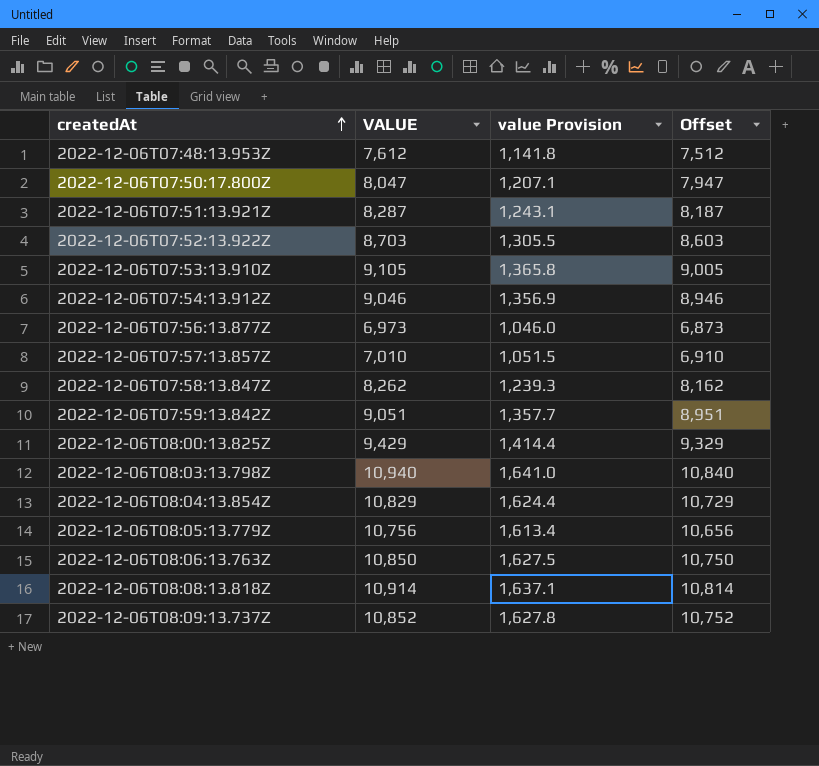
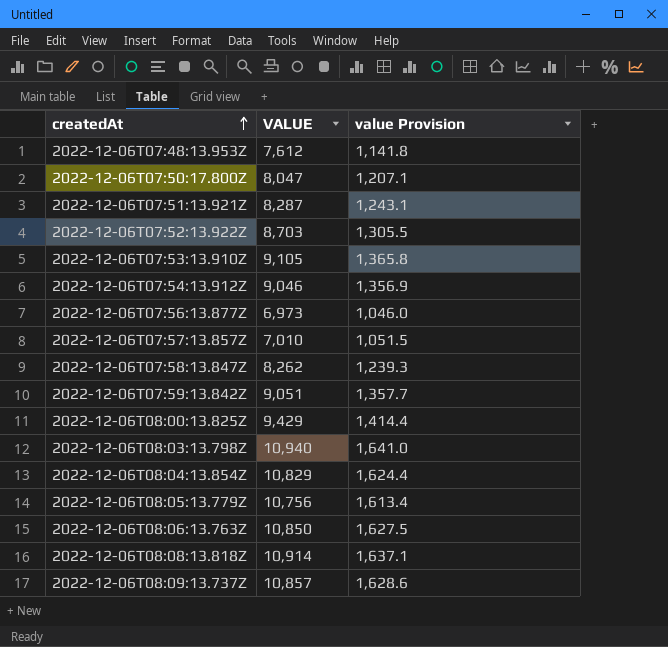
column Offset | formula: [VALUE] - 100 -> none
2022-12-06T08:09:13.737Z | VALUE: 10,852 -> 10,857
2022-12-06T08:09:13.737Z | value Provision: 1,627.8 -> 1,628.6

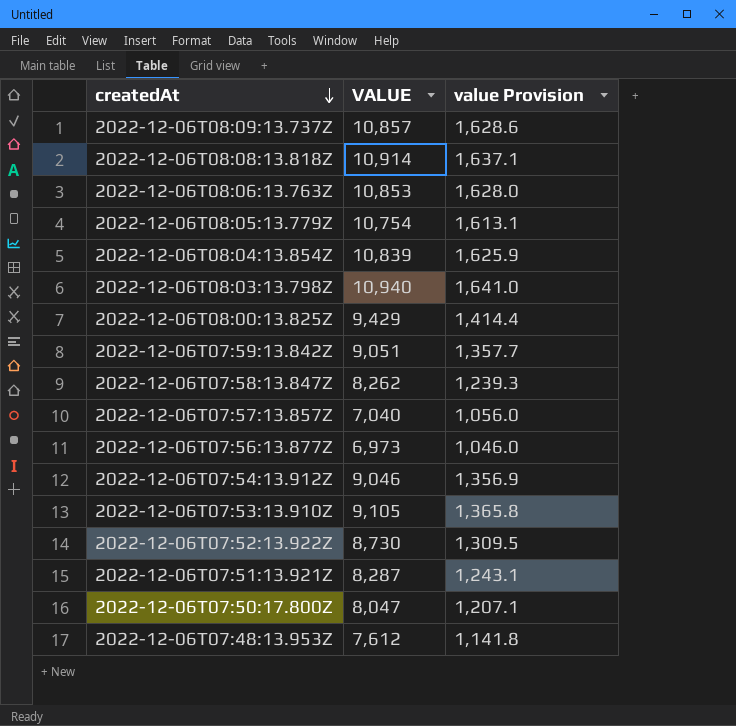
row order: createdAt ascending -> createdAt descending
2022-12-06T08:06:13.763Z | VALUE: 10,850 -> 10,853
2022-12-06T08:06:13.763Z | value Provision: 1,627.5 -> 1,628.0
2022-12-06T08:05:13.779Z | VALUE: 10,756 -> 10,754
2022-12-06T08:05:13.779Z | value Provision: 1,613.4 -> 1,613.1
2022-12-06T08:04:13.854Z | VALUE: 10,829 -> 10,839
2022-12-06T08:04:13.854Z | value Provision: 1,624.4 -> 1,625.9
2022-12-06T07:57:13.857Z | VALUE: 7,010 -> 7,040
2022-12-06T07:57:13.857Z | value Provision: 1,051.5 -> 1,056.0
2022-12-06T07:52:13.922Z | VALUE: 8,703 -> 8,730
2022-12-06T07:52:13.922Z | value Provision: 1,305.5 -> 1,309.5

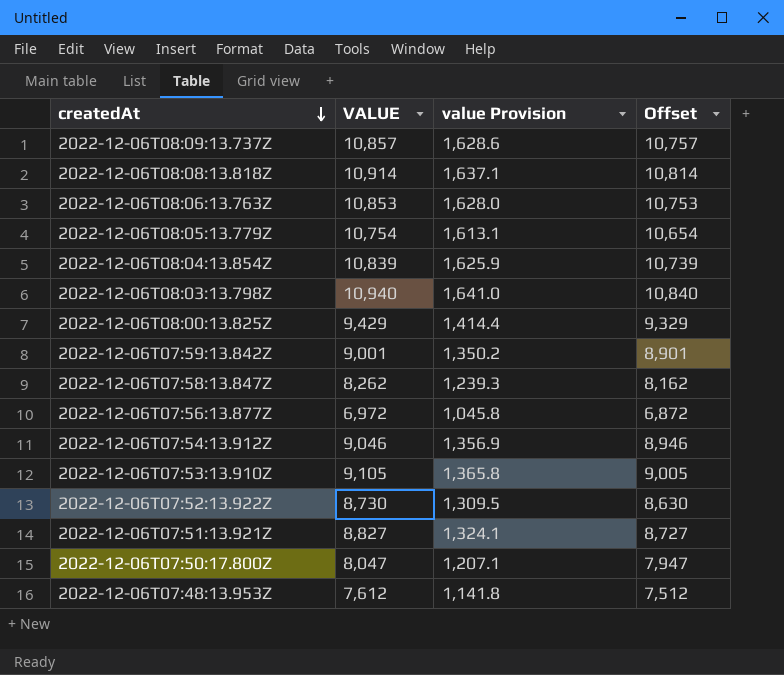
column Offset | formula: none -> [VALUE] - 100
row 2022-12-06T07:57:13.857Z: 7,040 | 1,056.0 -> none
2022-12-06T07:59:13.842Z | VALUE: 9,051 -> 9,001
2022-12-06T07:59:13.842Z | value Provision: 1,357.7 -> 1,350.2
2022-12-06T07:56:13.877Z | VALUE: 6,973 -> 6,972
2022-12-06T07:56:13.877Z | value Provision: 1,046.0 -> 1,045.8
2022-12-06T07:51:13.921Z | VALUE: 8,287 -> 8,827
2022-12-06T07:51:13.921Z | value Provision: 1,243.1 -> 1,324.1

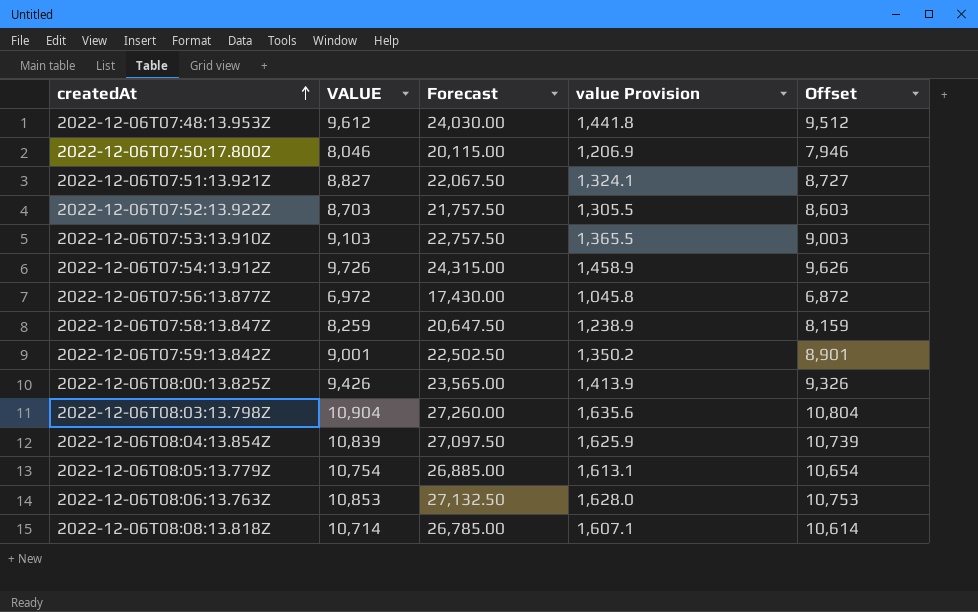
row order: createdAt descending -> createdAt ascending
column Forecast | formula: none -> [VALUE] * 2.5
row 2022-12-06T08:09:13.737Z: 10,857 | 1,628.6 | 10,757 -> none
2022-12-06T07:48:13.953Z | VALUE: 7,612 -> 9,612
2022-12-06T07:48:13.953Z | value Provision: 1,141.8 -> 1,441.8
2022-12-06T07:48:13.953Z | Offset: 7,512 -> 9,512
2022-12-06T07:50:17.800Z | VALUE: 8,047 -> 8,046
2022-12-06T07:50:17.800Z | value Provision: 1,207.1 -> 1,206.9
2022-12-06T07:50:17.800Z | Offset: 7,947 -> 7,946
2022-12-06T07:52:13.922Z | VALUE: 8,730 -> 8,703
2022-12-06T07:52:13.922Z | value Provision: 1,309.5 -> 1,305.5
2022-12-06T07:52:13.922Z | Offset: 8,630 -> 8,603
2022-12-06T07:53:13.910Z | VALUE: 9,105 -> 9,103
2022-12-06T07:53:13.910Z | value Provision: 1,365.8 -> 1,365.5
2022-12-06T07:53:13.910Z | Offset: 9,005 -> 9,003
2022-12-06T07:54:13.912Z | VALUE: 9,046 -> 9,726
2022-12-06T07:54:13.912Z | value Provision: 1,356.9 -> 1,458.9
2022-12-06T07:54:13.912Z | Offset: 8,946 -> 9,626
2022-12-06T07:58:13.847Z | VALUE: 8,262 -> 8,259
2022-12-06T07:58:13.847Z | value Provision: 1,239.3 -> 1,238.9
2022-12-06T07:58:13.847Z | Offset: 8,162 -> 8,159
2022-12-06T08:00:13.825Z | VALUE: 9,429 -> 9,426
2022-12-06T08:00:13.825Z | value Provision: 1,414.4 -> 1,413.9
2022-12-06T08:00:13.825Z | Offset: 9,329 -> 9,326
2022-12-06T08:03:13.798Z | VALUE: 10,940 -> 10,904
2022-12-06T08:03:13.798Z | value Provision: 1,641.0 -> 1,635.6
2022-12-06T08:03:13.798Z | Offset: 10,840 -> 10,804
2022-12-06T08:08:13.818Z | VALUE: 10,914 -> 10,714
2022-12-06T08:08:13.818Z | value Provision: 1,637.1 -> 1,607.1
2022-12-06T08:08:13.818Z | Offset: 10,814 -> 10,614

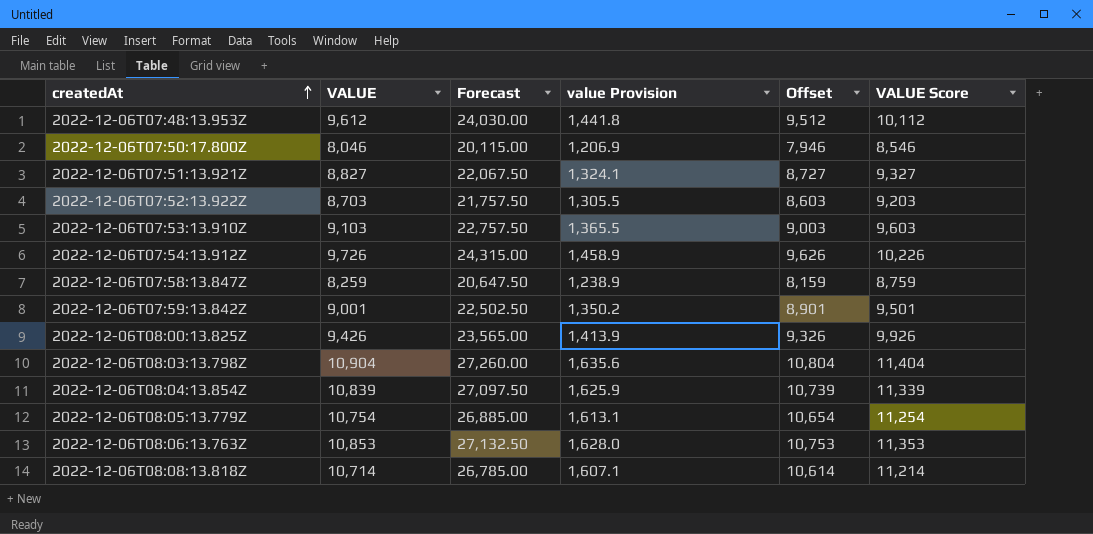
column VALUE Score | formula: none -> [VALUE] + 500
row 2022-12-06T07:56:13.877Z: 6,972 | 17,430.00 | 1,045.8 | 6,872 -> none

